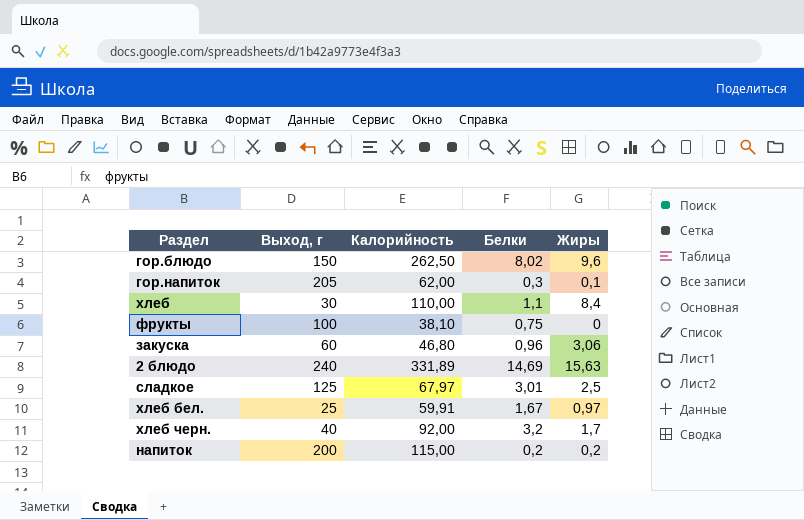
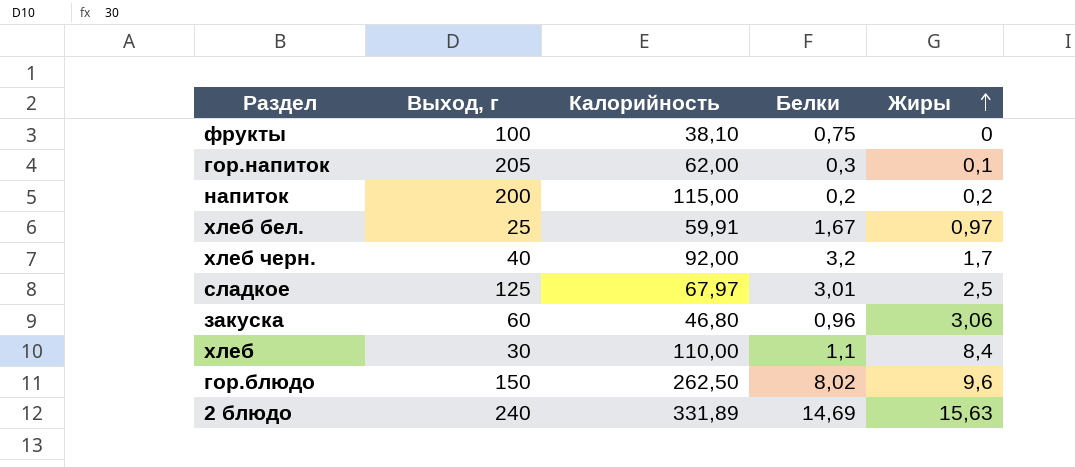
row order: none -> Жиры ascending

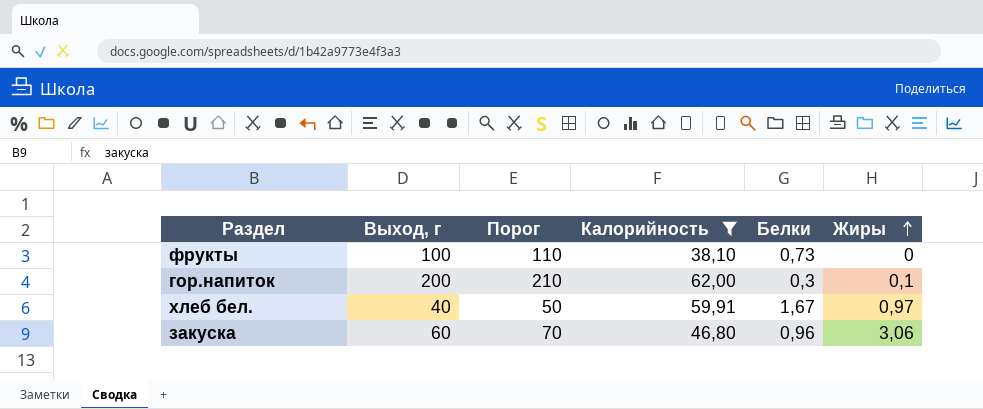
filter: none -> Калорийность <= 62,00
column Порог | formula: none -> [Выход, г] + 10
фрукты | Белки: 0,75 -> 0,73
гор.напиток | Выход, г: 205 -> 200
хлеб бел. | Выход, г: 25 -> 40

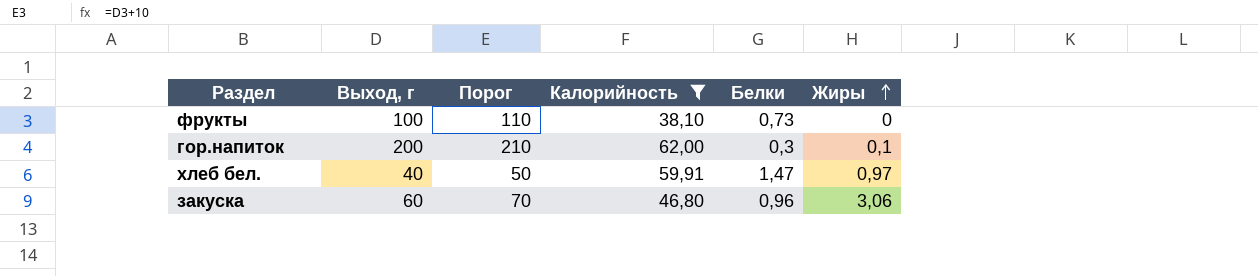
хлеб бел. | Белки: 1,67 -> 1,47

